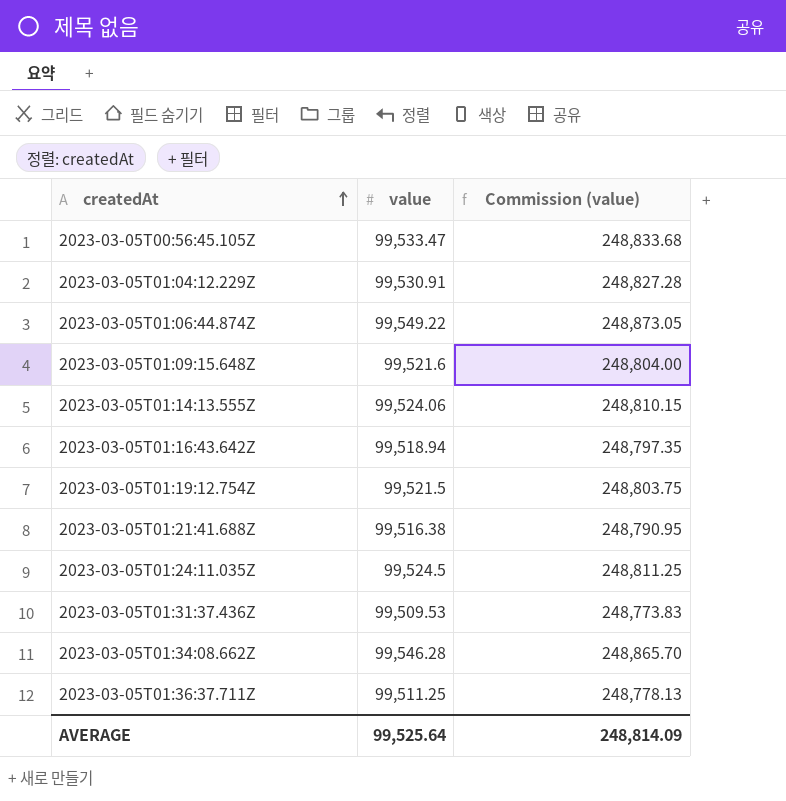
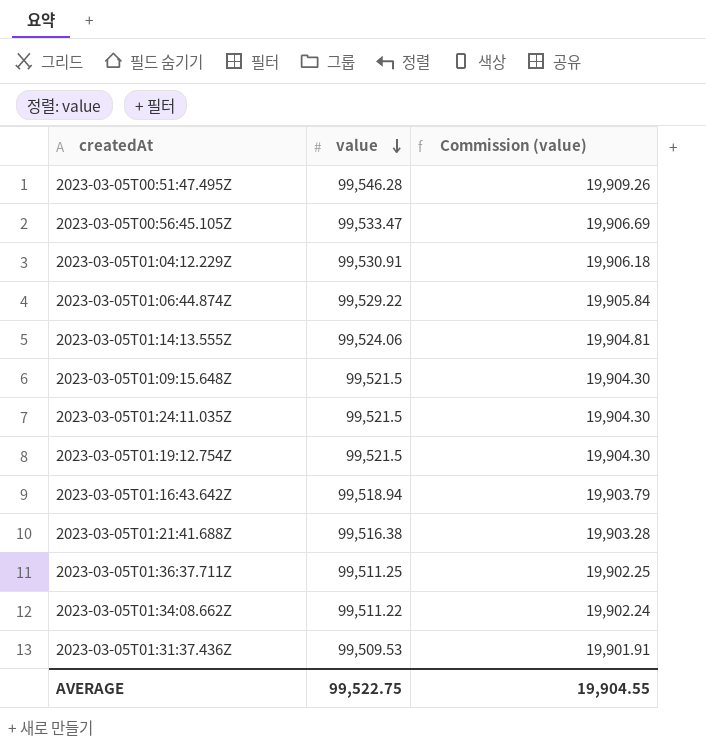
row order: createdAt ascending -> value descending
column Commission (value) | formula: [value] * 2.5 -> [value] * 0.2
row 2023-03-05T00:51:47.495Z: none -> 99,546.28 | 19,909.26
2023-03-05T01:06:44.874Z | value: 99,549.22 -> 99,529.22
2023-03-05T01:09:15.648Z | value: 99,521.6 -> 99,521.5
2023-03-05T01:24:11.035Z | value: 99,524.5 -> 99,521.5
2023-03-05T01:34:08.662Z | value: 99,546.28 -> 99,511.22
AVERAGE | value: 99,525.64 -> 99,522.75
AVERAGE | Commission (value): 248,814.09 -> 19,904.55

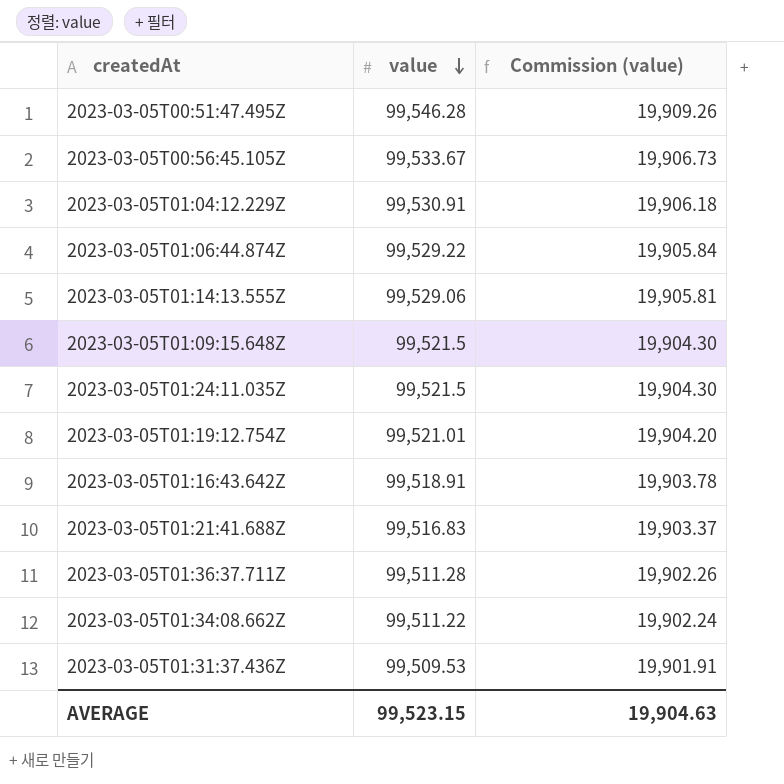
2023-03-05T00:56:45.105Z | value: 99,533.47 -> 99,533.67
2023-03-05T00:56:45.105Z | Commission (value): 19,906.69 -> 19,906.73
2023-03-05T01:14:13.555Z | value: 99,524.06 -> 99,529.06
2023-03-05T01:14:13.555Z | Commission (value): 19,904.81 -> 19,905.81
2023-03-05T01:19:12.754Z | value: 99,521.5 -> 99,521.01
2023-03-05T01:19:12.754Z | Commission (value): 19,904.30 -> 19,904.20
2023-03-05T01:16:43.642Z | value: 99,518.94 -> 99,518.91
2023-03-05T01:16:43.642Z | Commission (value): 19,903.79 -> 19,903.78
2023-03-05T01:21:41.688Z | value: 99,516.38 -> 99,516.83
2023-03-05T01:21:41.688Z | Commission (value): 19,903.28 -> 19,903.37
2023-03-05T01:36:37.711Z | value: 99,511.25 -> 99,511.28
2023-03-05T01:36:37.711Z | Commission (value): 19,902.25 -> 19,902.26
AVERAGE | value: 99,522.75 -> 99,523.15
AVERAGE | Commission (value): 19,904.55 -> 19,904.63

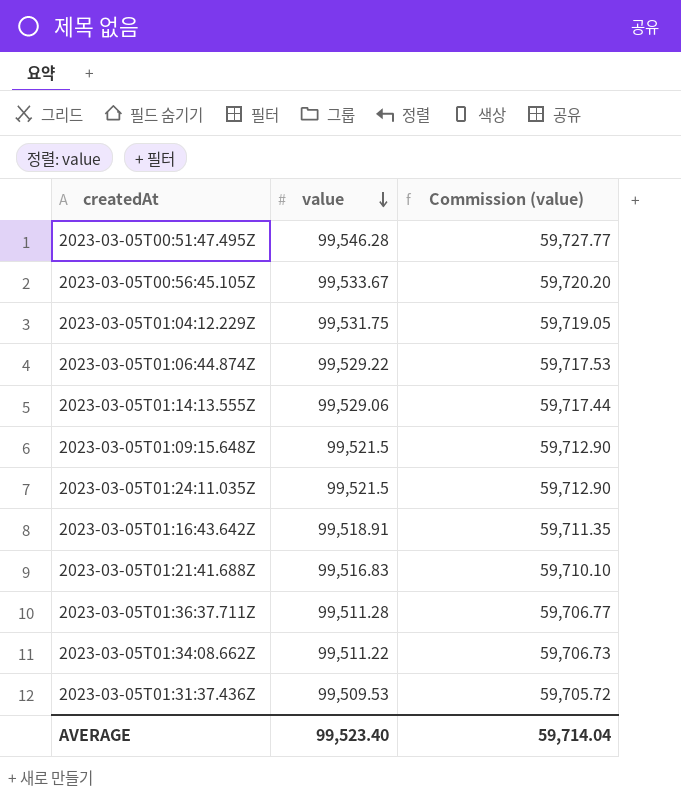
column Commission (value) | formula: [value] * 0.2 -> [value] * 0.6
row 2023-03-05T01:19:12.754Z: 99,521.01 | 19,904.20 -> none
2023-03-05T01:04:12.229Z | value: 99,530.91 -> 99,531.75
AVERAGE | value: 99,523.15 -> 99,523.40
AVERAGE | Commission (value): 19,904.63 -> 59,714.04

